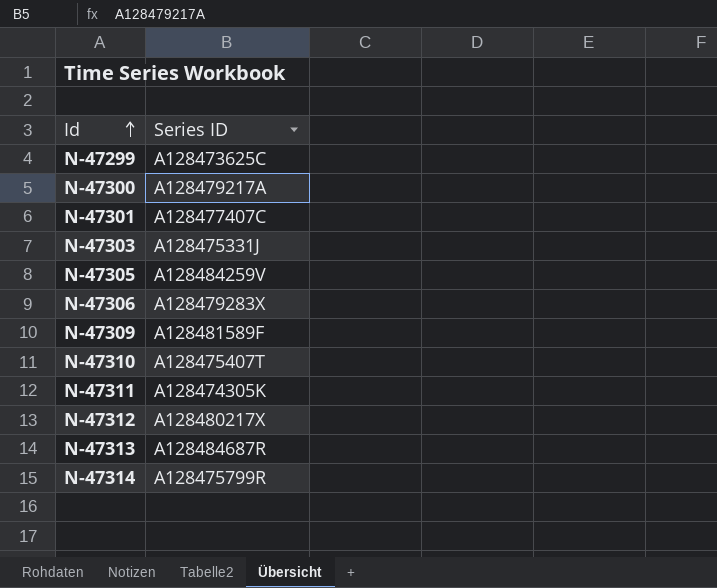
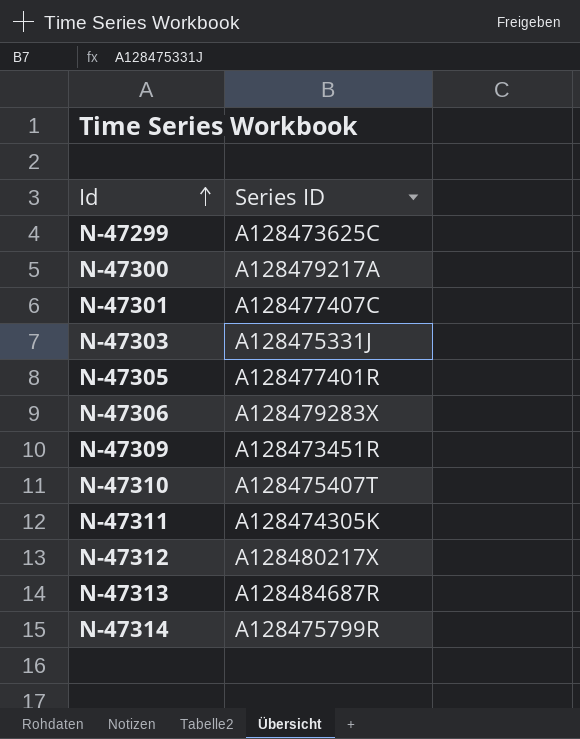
N-47305 | Series ID: A128484259V -> A128477401R
N-47309 | Series ID: A128481589F -> A128473451R

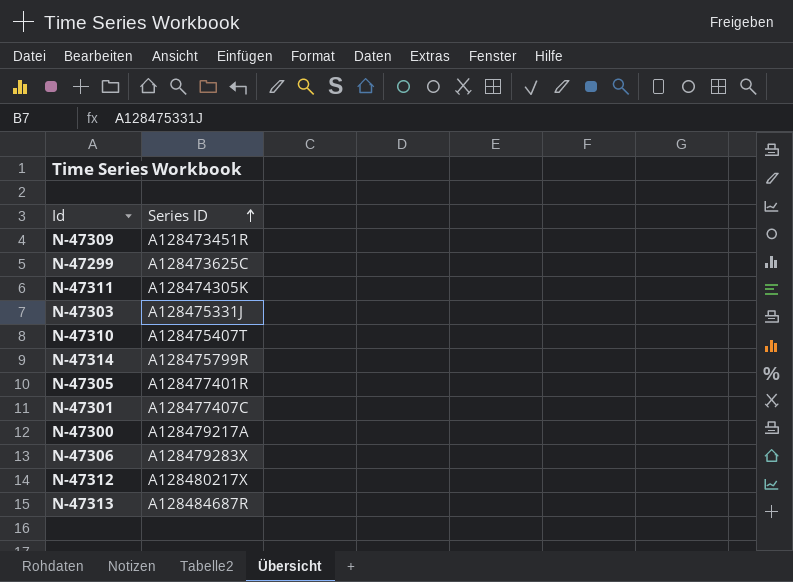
row order: Id ascending -> Series ID ascending

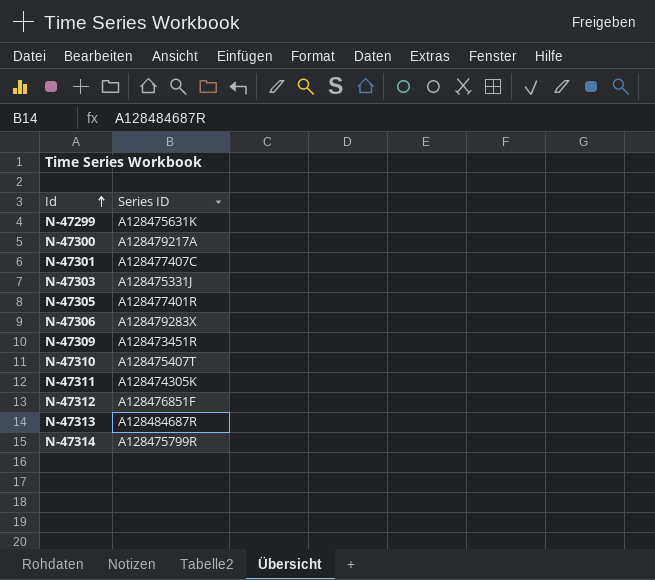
row order: Series ID ascending -> Id ascending
N-47299 | Series ID: A128473625C -> A128475631K
N-47312 | Series ID: A128480217X -> A128476851F

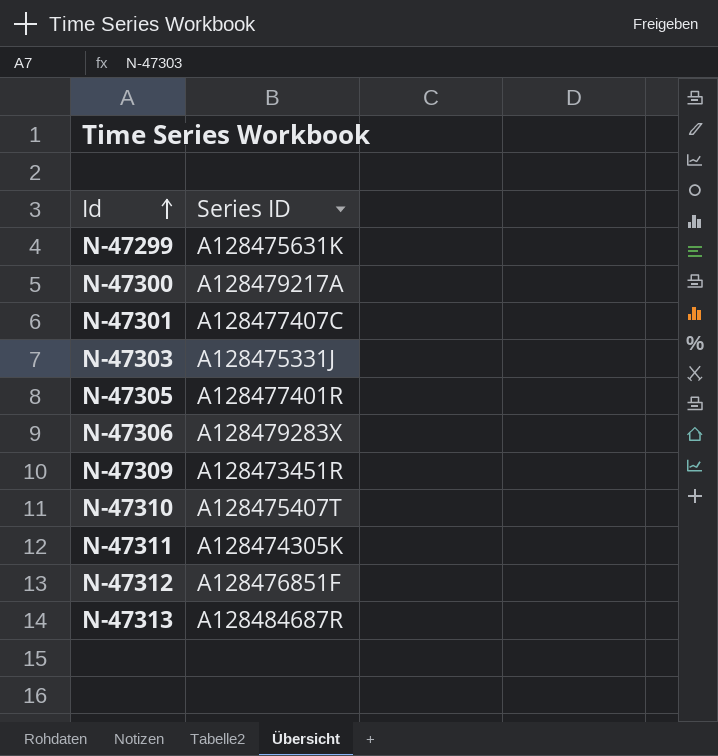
row N-47314: A128475799R -> none

